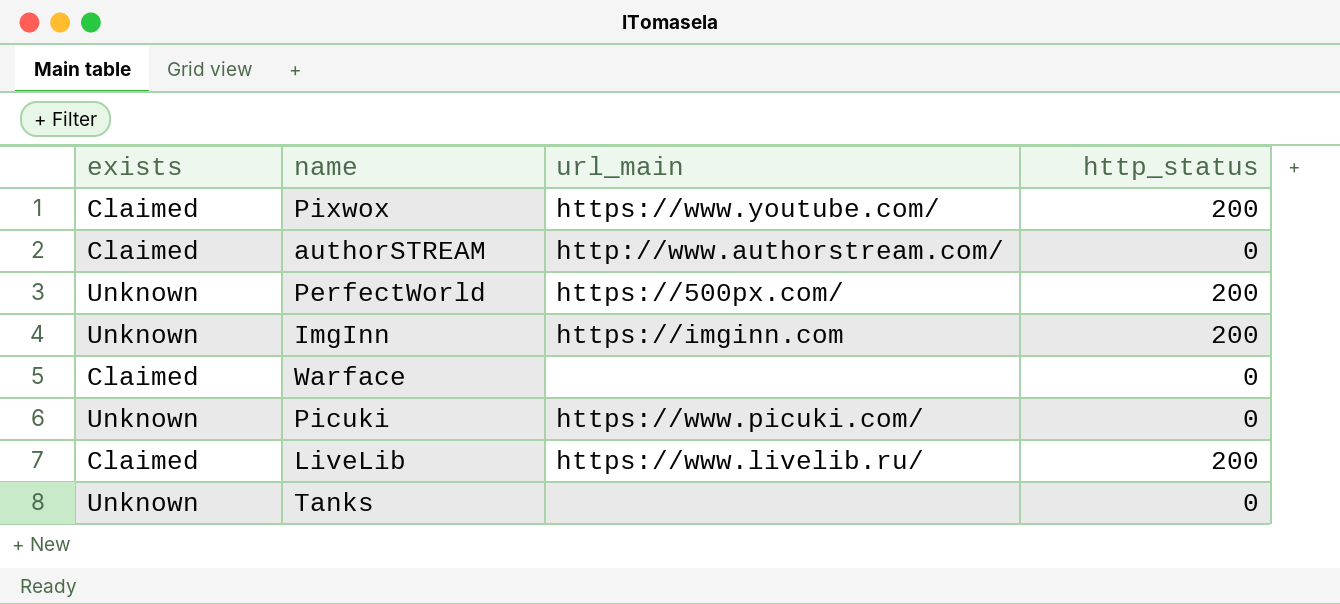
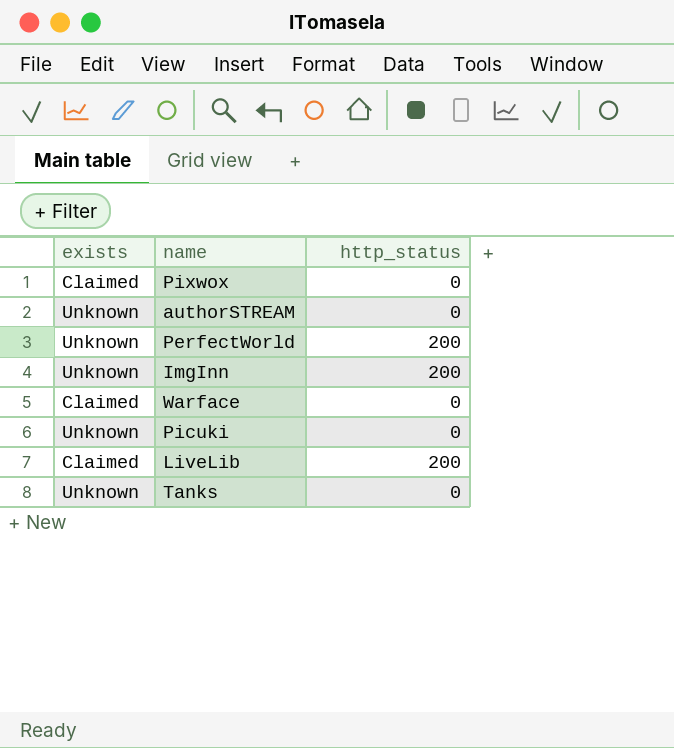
column url_main | position: 3 -> none
Pixwox | http_status: 200 -> 0
authorSTREAM | exists: Claimed -> Unknown

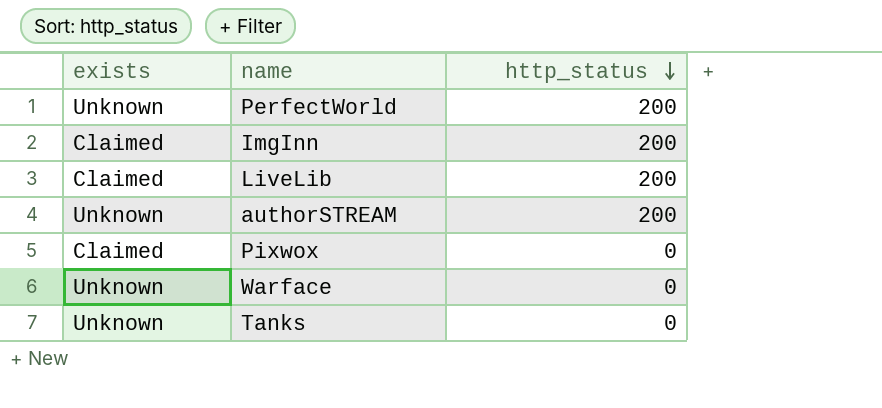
row order: none -> http_status descending
row Picuki: Unknown | 0 -> none
ImgInn | exists: Unknown -> Claimed
authorSTREAM | http_status: 0 -> 200
Warface | exists: Claimed -> Unknown

